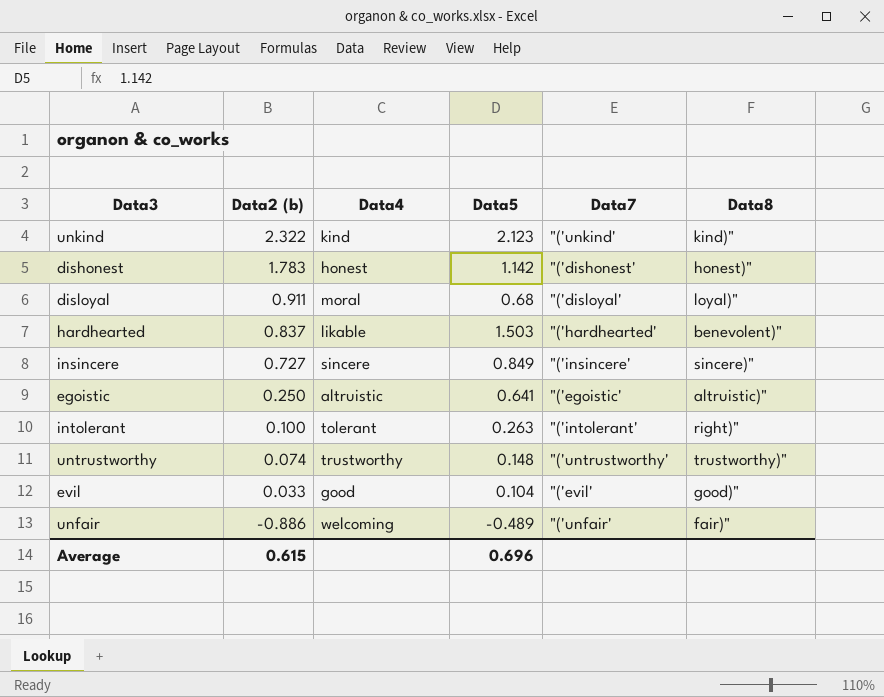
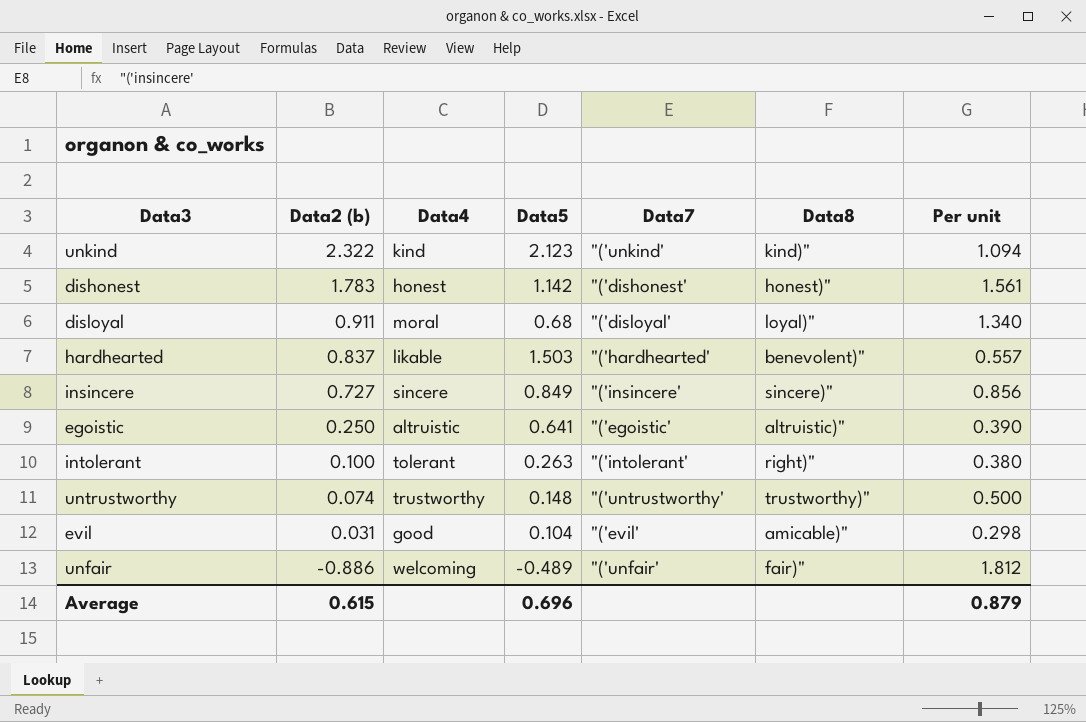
column Per unit | formula: none -> [Data2 (b)] / [Data5]
evil | Data2 (b): 0.033 -> 0.031
evil | Data8: good)" -> amicable)"

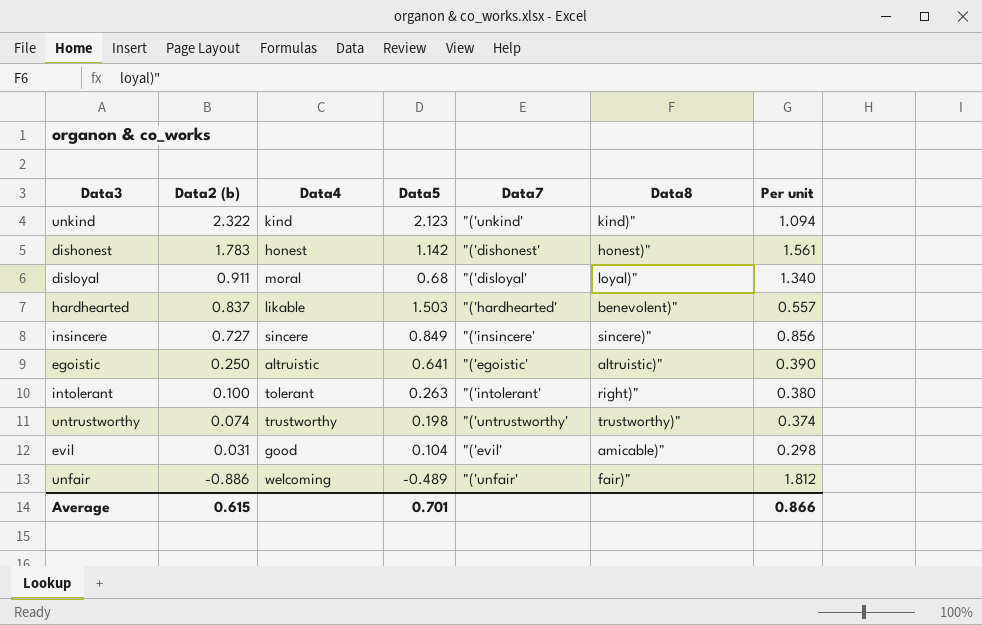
untrustworthy | Data5: 0.148 -> 0.198
untrustworthy | Per unit: 0.500 -> 0.374
Average | Data5: 0.696 -> 0.701
Average | Per unit: 0.879 -> 0.866

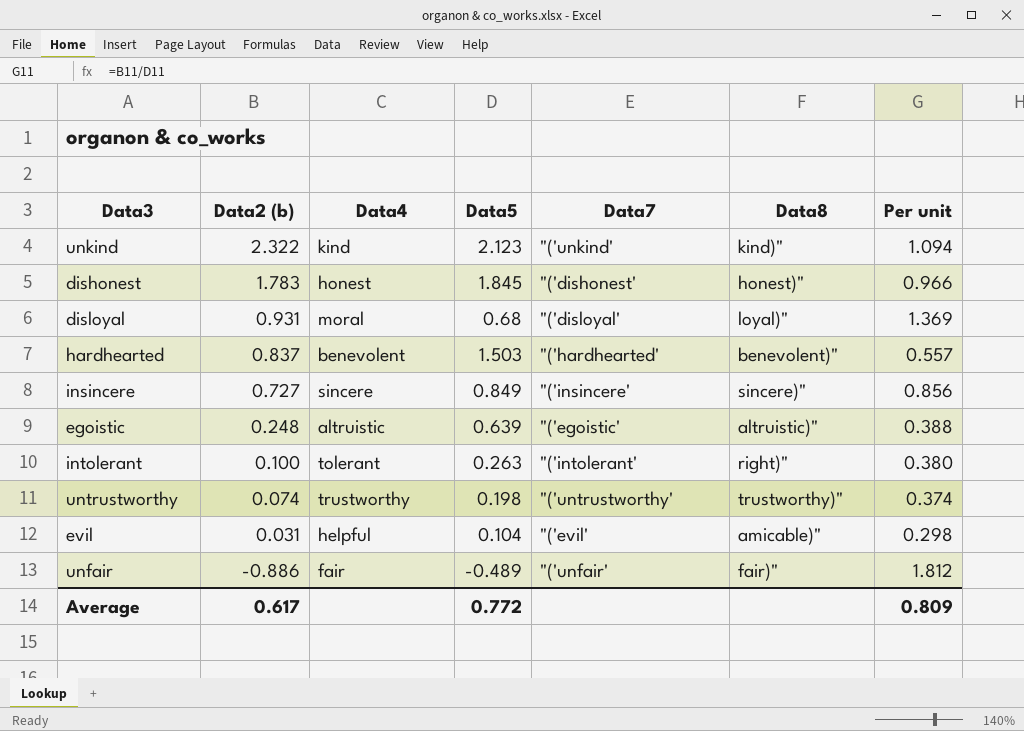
dishonest | Data5: 1.142 -> 1.845
dishonest | Per unit: 1.561 -> 0.966
disloyal | Data2 (b): 0.911 -> 0.931
disloyal | Per unit: 1.340 -> 1.369
hardhearted | Data4: likable -> benevolent
egoistic | Data2 (b): 0.250 -> 0.248
egoistic | Data5: 0.641 -> 0.639
egoistic | Per unit: 0.390 -> 0.388
evil | Data4: good -> helpful
unfair | Data4: welcoming -> fair
Average | Data2 (b): 0.615 -> 0.617
Average | Data5: 0.701 -> 0.772
Average | Per unit: 0.866 -> 0.809

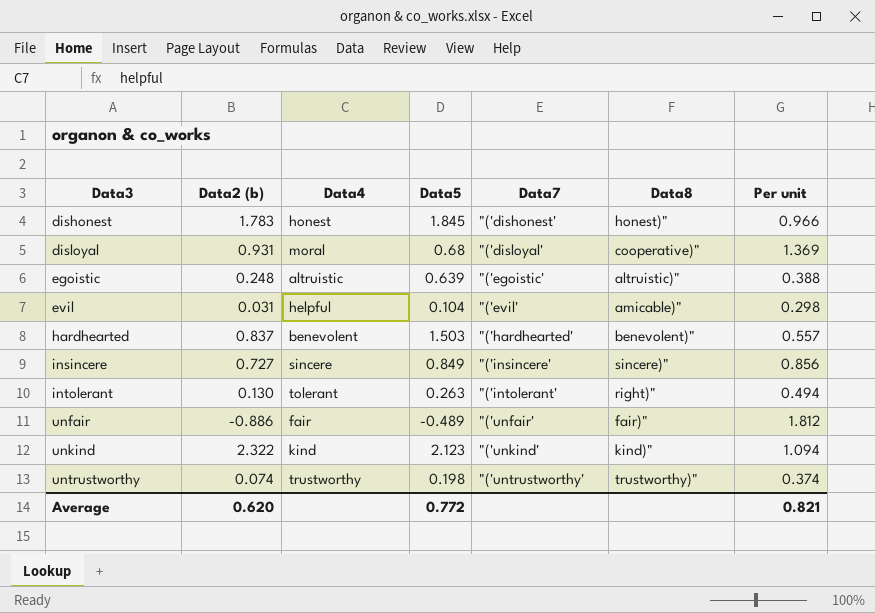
row order: Data2 (b) descending -> Data3 ascending
disloyal | Data8: loyal)" -> cooperative)"
intolerant | Data2 (b): 0.100 -> 0.130
intolerant | Per unit: 0.380 -> 0.494
Average | Data2 (b): 0.617 -> 0.620
Average | Per unit: 0.809 -> 0.821

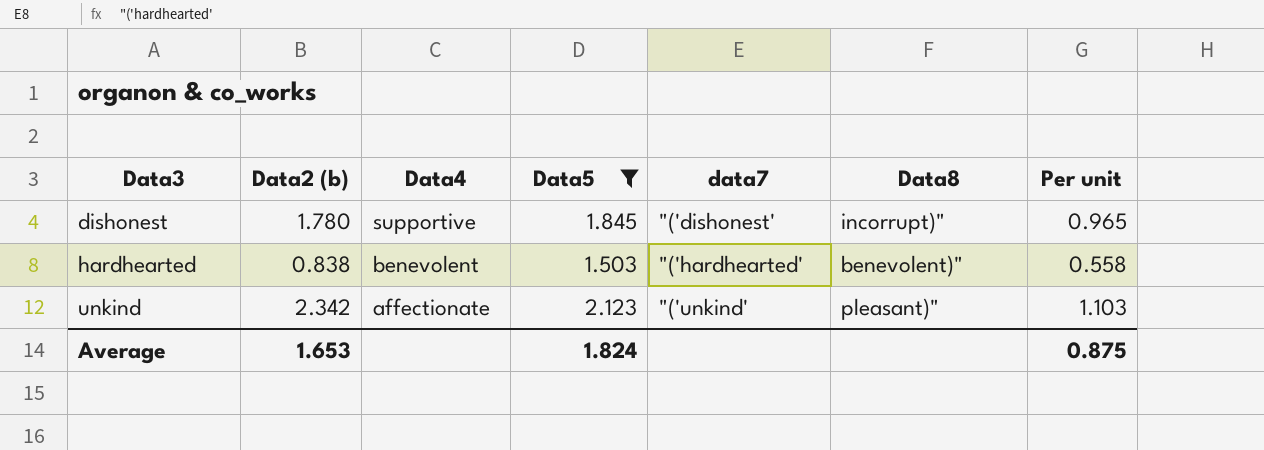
filter: none -> Data5 >= 1.503
column name: Data7 -> data7
dishonest | Data2 (b): 1.783 -> 1.780
dishonest | Data4: honest -> supportive
dishonest | Data8: honest)" -> incorrupt)"
dishonest | Per unit: 0.966 -> 0.965
hardhearted | Data2 (b): 0.837 -> 0.838
hardhearted | Per unit: 0.557 -> 0.558
unkind | Data2 (b): 2.322 -> 2.342
unkind | Data4: kind -> affectionate
unkind | Data8: kind)" -> pleasant)"
unkind | Per unit: 1.094 -> 1.103
Average | Data2 (b): 0.620 -> 1.653
Average | Data5: 0.772 -> 1.824
Average | Per unit: 0.821 -> 0.875

